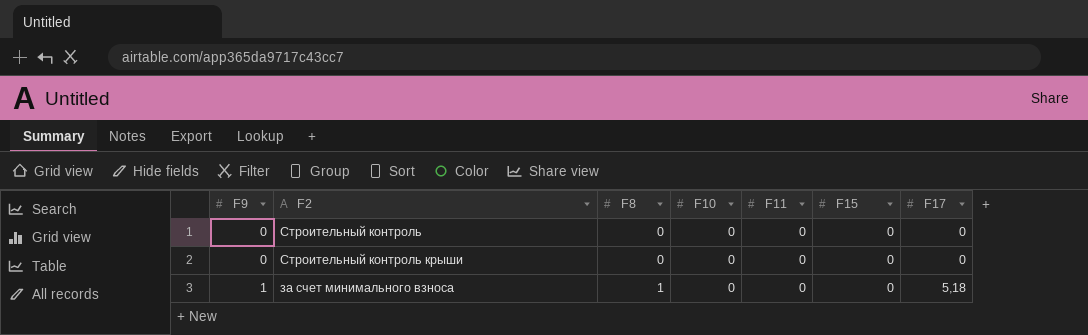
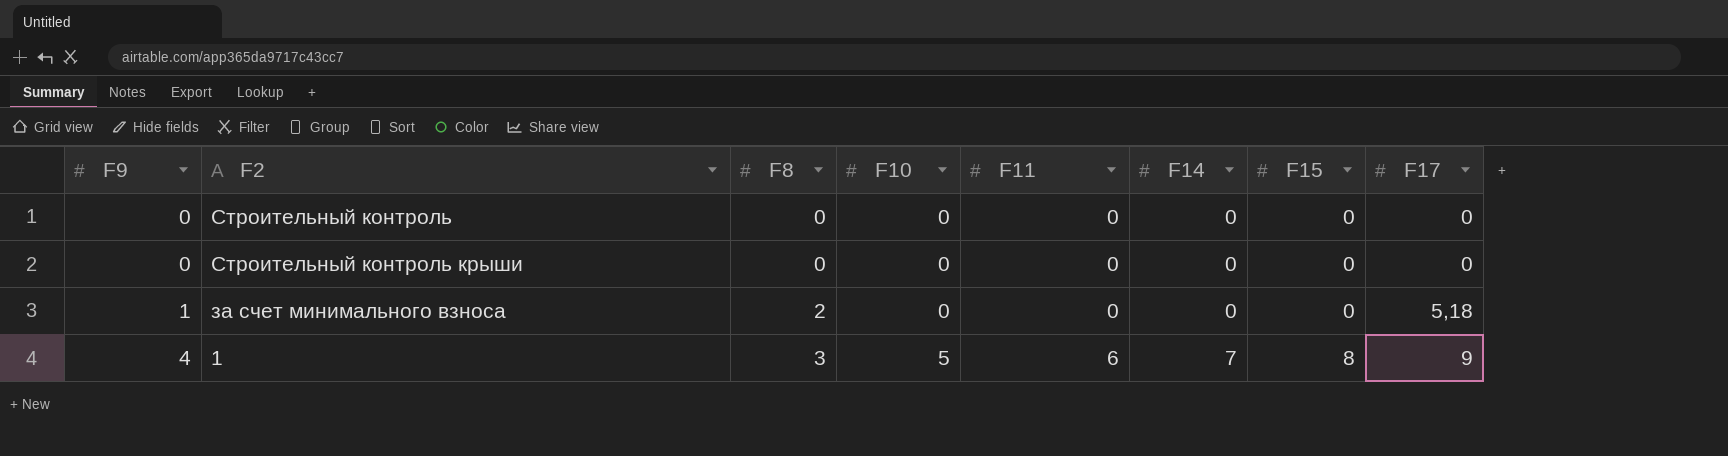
column F14 | position: none -> 6
за счет минимального взноса | F8: 1 -> 2
row 1: none -> 4 | 3 | 5 | 6 | 7 | 8 | 9

